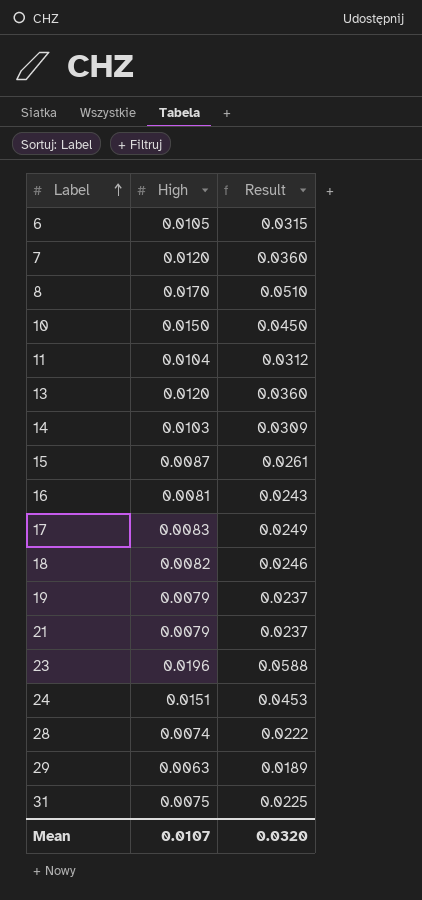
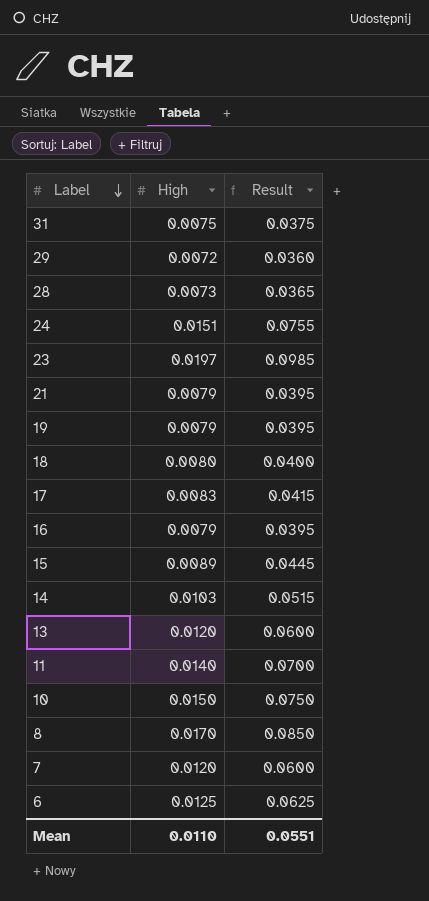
row order: Label ascending -> Label descending
column Result | formula: [High] * 3 -> [High] * 5
29 | High: 0.0063 -> 0.0072
28 | High: 0.0074 -> 0.0073
23 | High: 0.0196 -> 0.0197
18 | High: 0.0082 -> 0.0080
16 | High: 0.0081 -> 0.0079
15 | High: 0.0087 -> 0.0089
11 | High: 0.0104 -> 0.0140
6 | High: 0.0105 -> 0.0125
Mean | High: 0.0107 -> 0.0110
Mean | Result: 0.0320 -> 0.0551

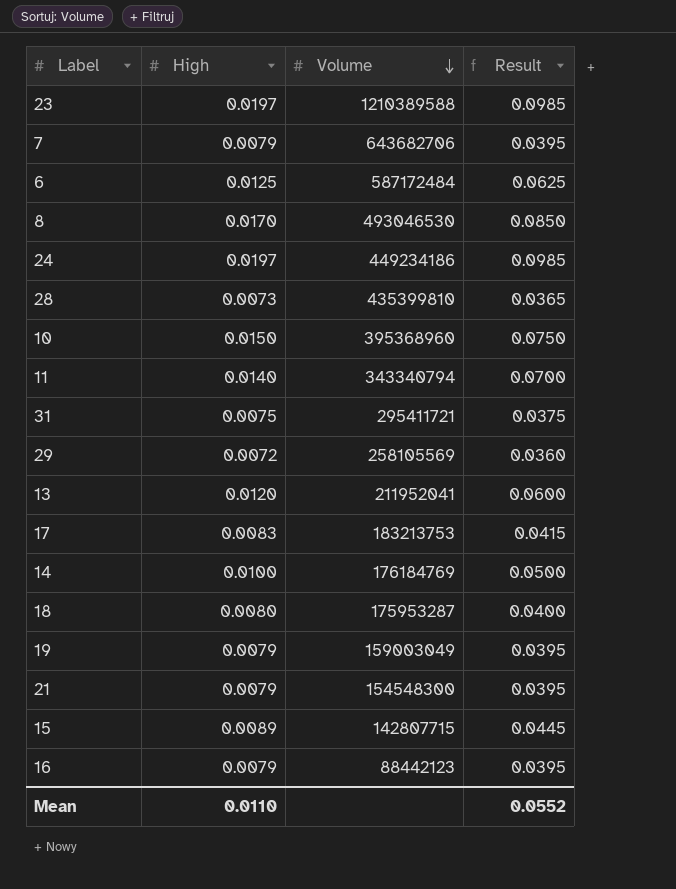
row order: Label descending -> Volume descending
column Volume | position: none -> 3
7 | High: 0.0120 -> 0.0079
7 | Result: 0.0600 -> 0.0395
24 | High: 0.0151 -> 0.0197
24 | Result: 0.0755 -> 0.0985
14 | High: 0.0103 -> 0.0100
14 | Result: 0.0515 -> 0.0500
Mean | Result: 0.0551 -> 0.0552

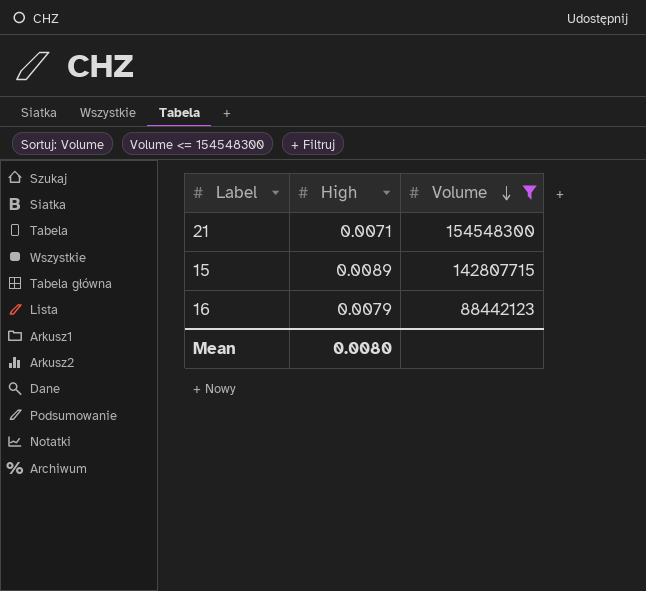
filter: none -> Volume <= 154548300
column Result | formula: [High] * 5 -> none
21 | High: 0.0079 -> 0.0071
Mean | High: 0.0110 -> 0.0080

